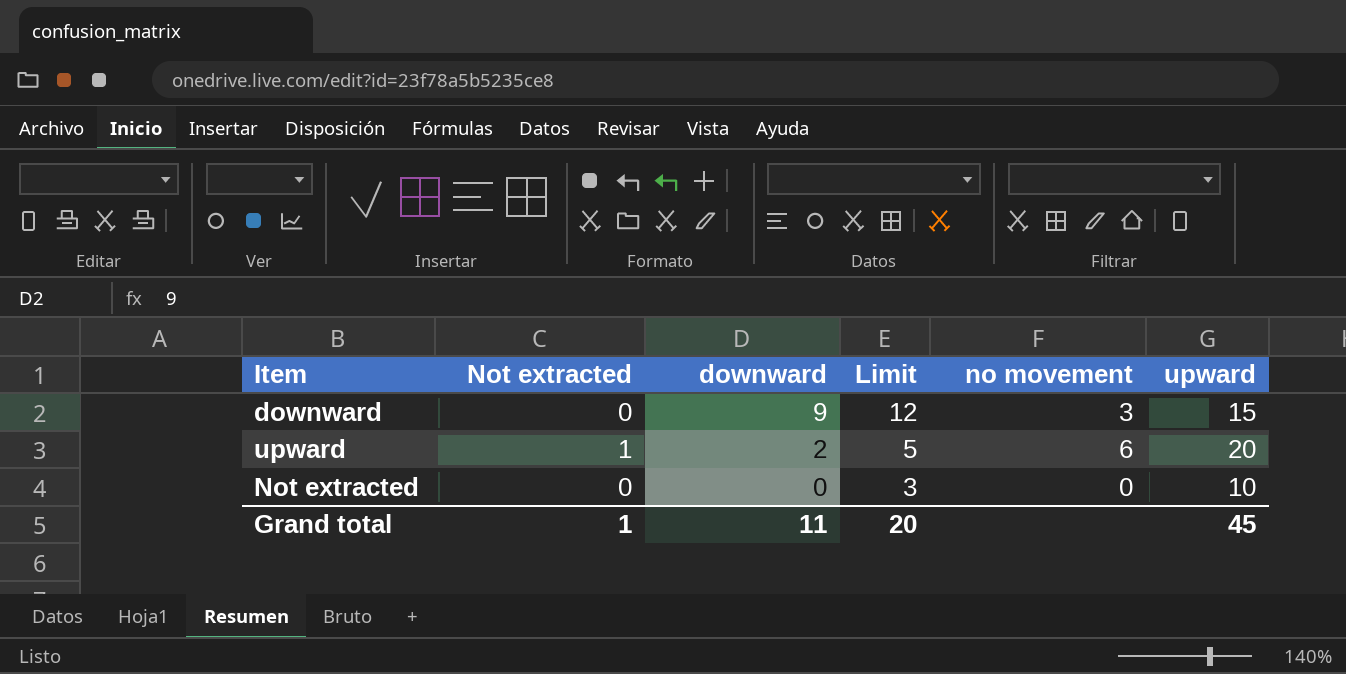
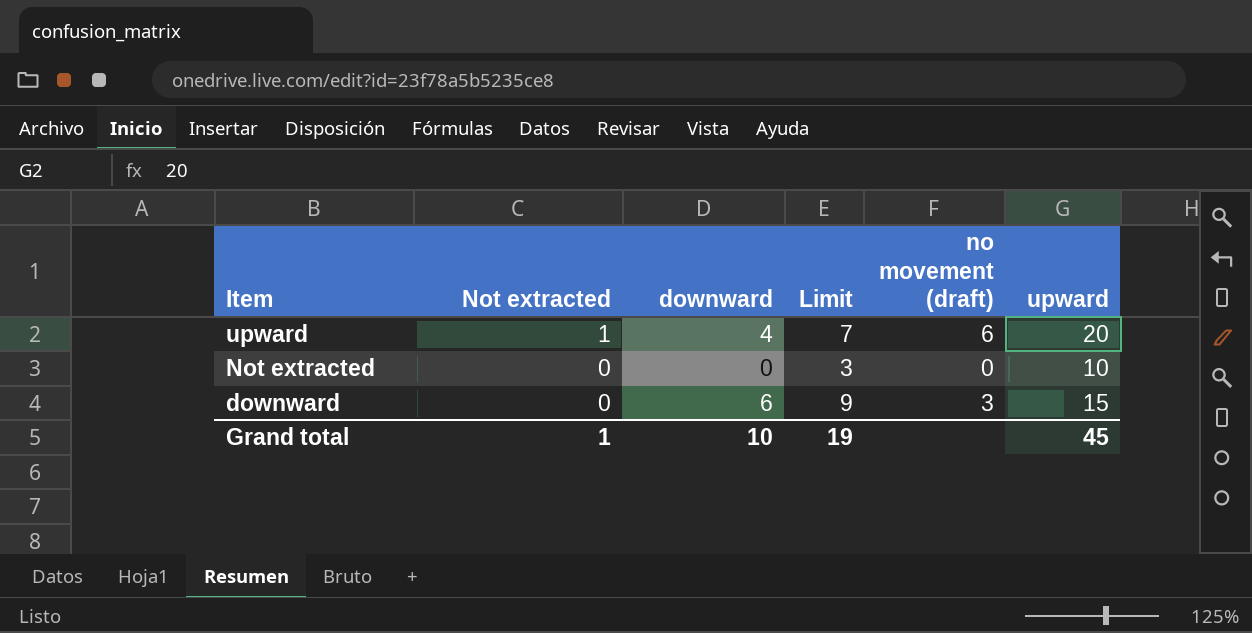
row order: downward descending -> Item descending
column name: no movement -> no movement (draft)
upward | downward: 2 -> 4
upward | Limit: 5 -> 7
downward | downward: 9 -> 6
downward | Limit: 12 -> 9
Grand total | downward: 11 -> 10
Grand total | Limit: 20 -> 19

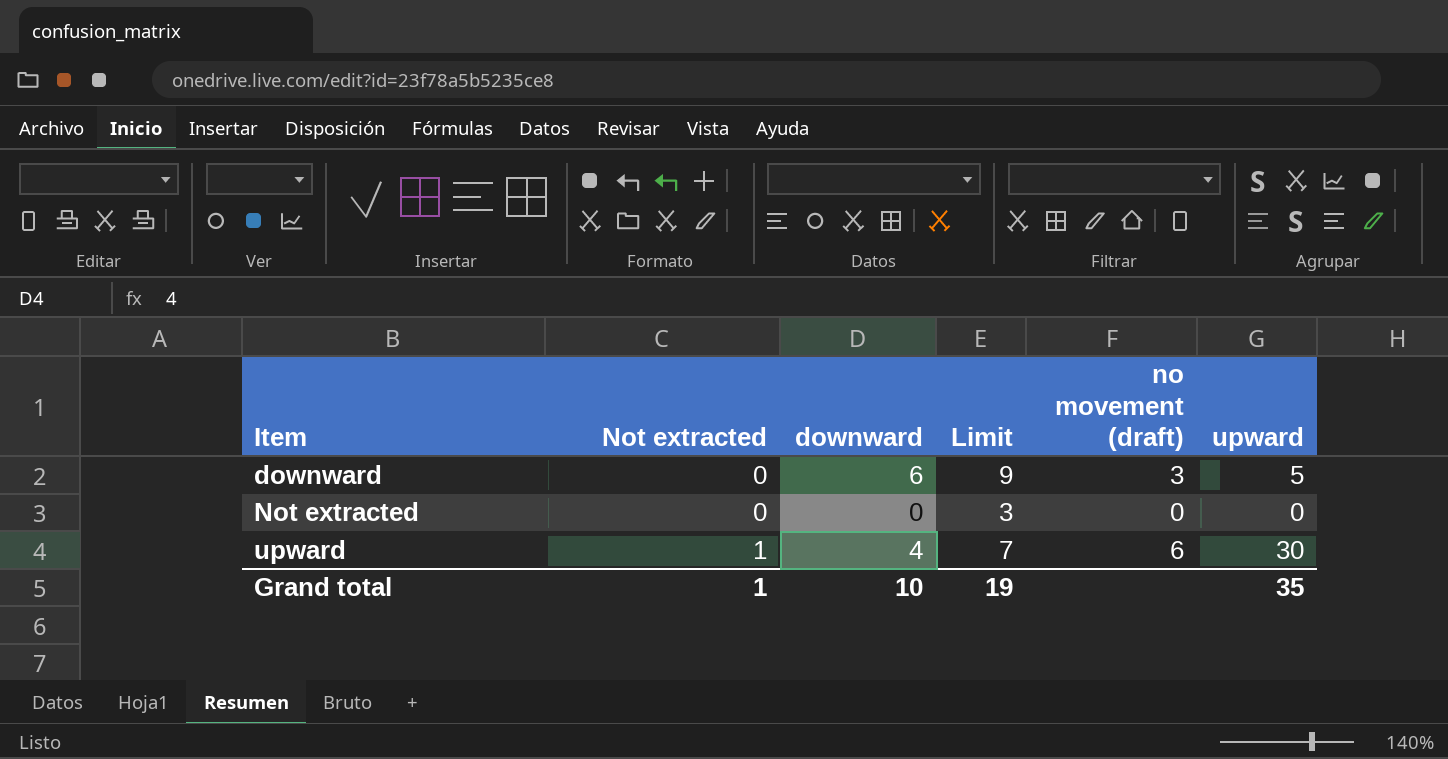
row order: Item descending -> Item ascending
downward | upward: 15 -> 5
Not extracted | upward: 10 -> 0
upward | upward: 20 -> 30
Grand total | upward: 45 -> 35

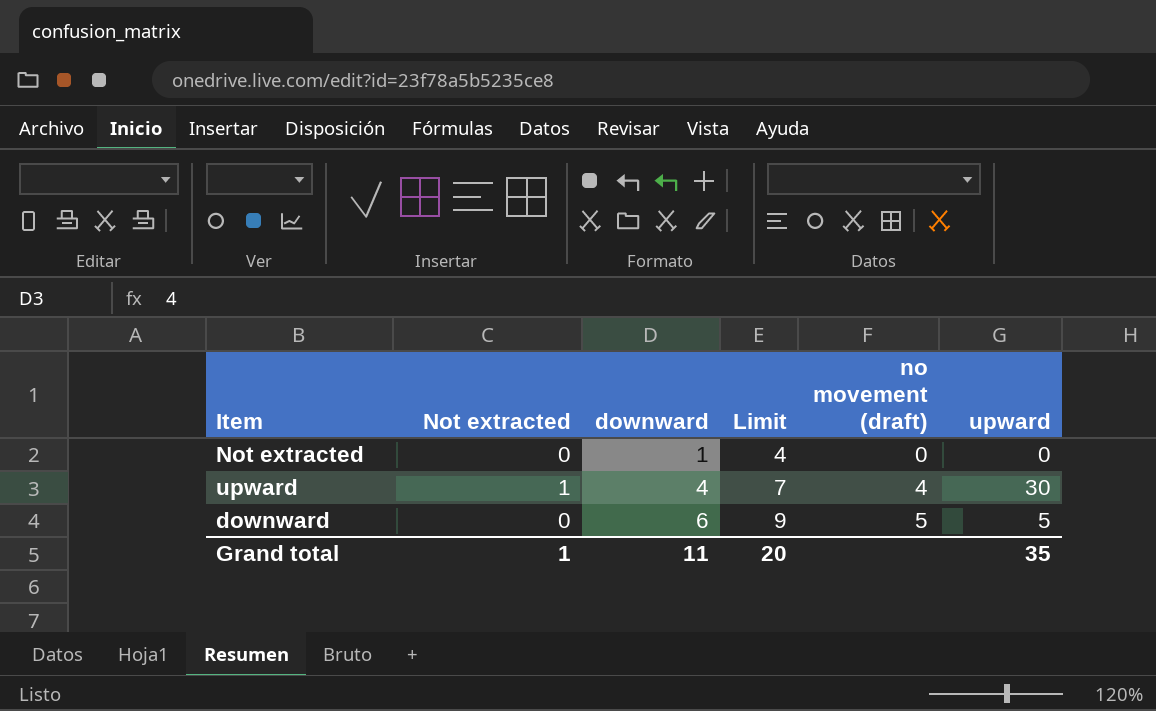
row order: Item ascending -> downward ascending
Not extracted | downward: 0 -> 1
Not extracted | Limit: 3 -> 4
upward | no movement (draft): 6 -> 4
downward | no movement (draft): 3 -> 5
Grand total | downward: 10 -> 11
Grand total | Limit: 19 -> 20

